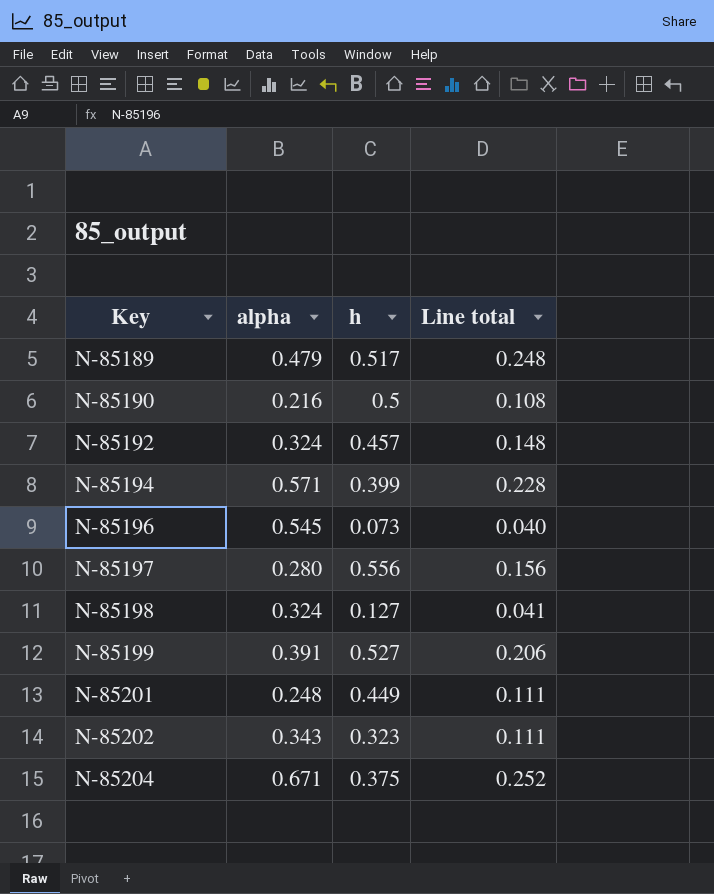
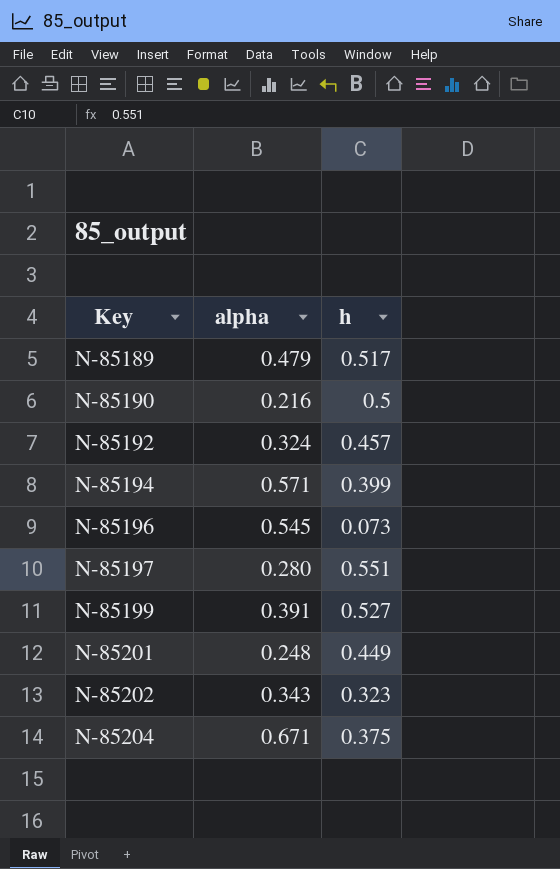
column Line total | formula: [alpha] * [h] -> none
row N-85198: 0.324 | 0.127 | 0.041 -> none
N-85197 | h: 0.556 -> 0.551

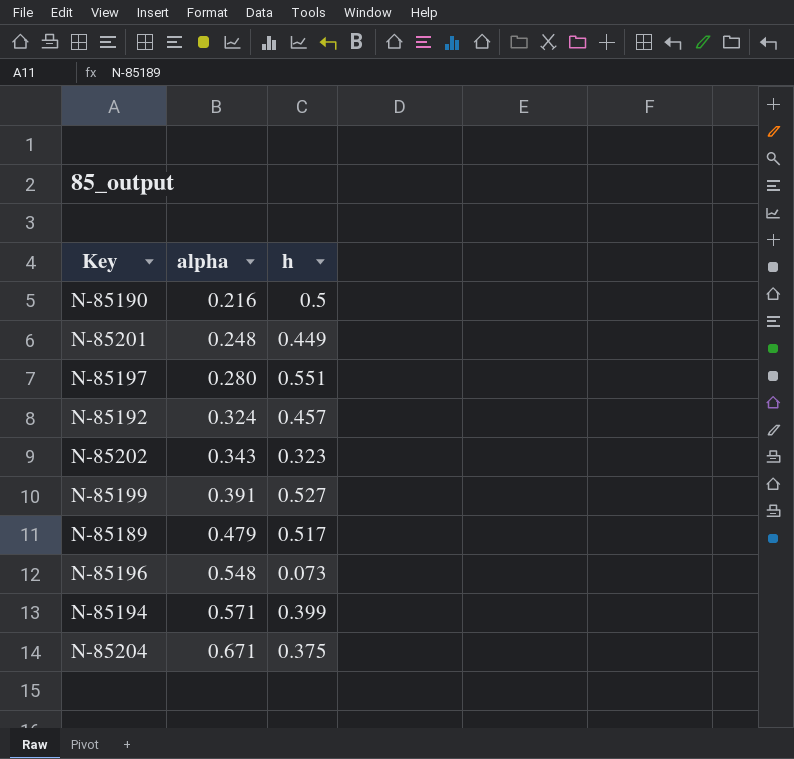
row order: Key ascending -> alpha ascending
N-85196 | alpha: 0.545 -> 0.548

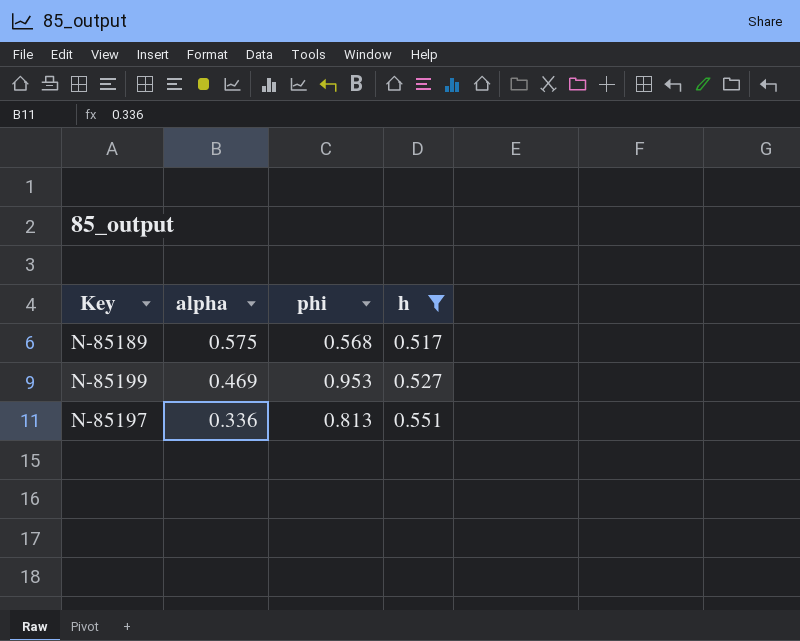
filter: none -> h >= 0.517
row order: alpha ascending -> alpha descending
column phi | position: none -> 3
N-85189 | alpha: 0.479 -> 0.575
N-85199 | alpha: 0.391 -> 0.469
N-85197 | alpha: 0.280 -> 0.336

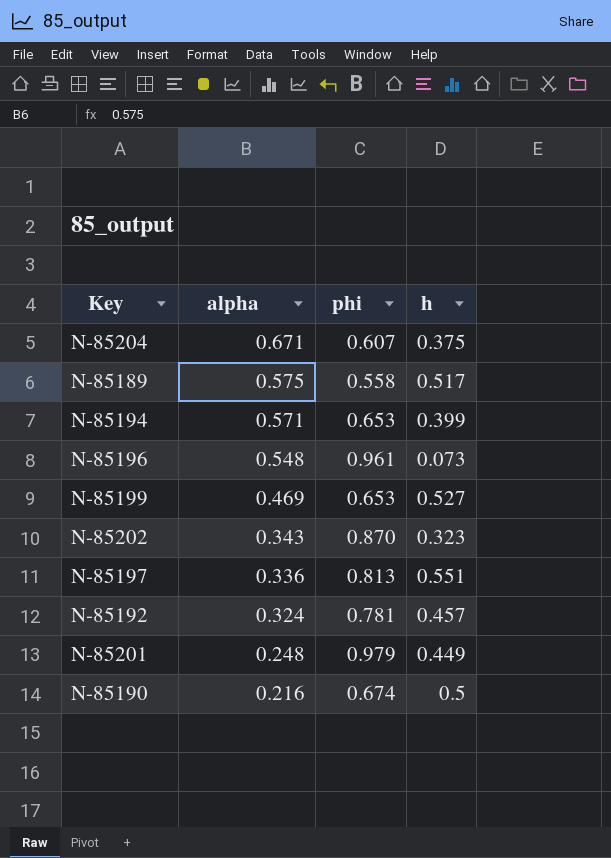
filter: h >= 0.517 -> none
N-85189 | phi: 0.568 -> 0.558
N-85199 | phi: 0.953 -> 0.653

